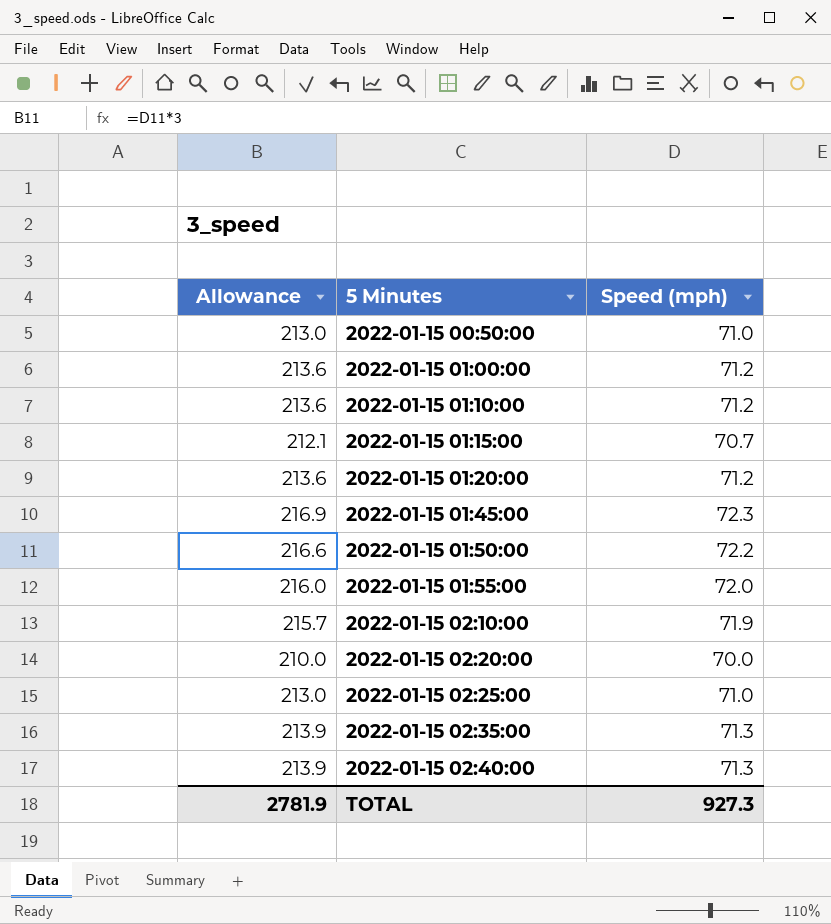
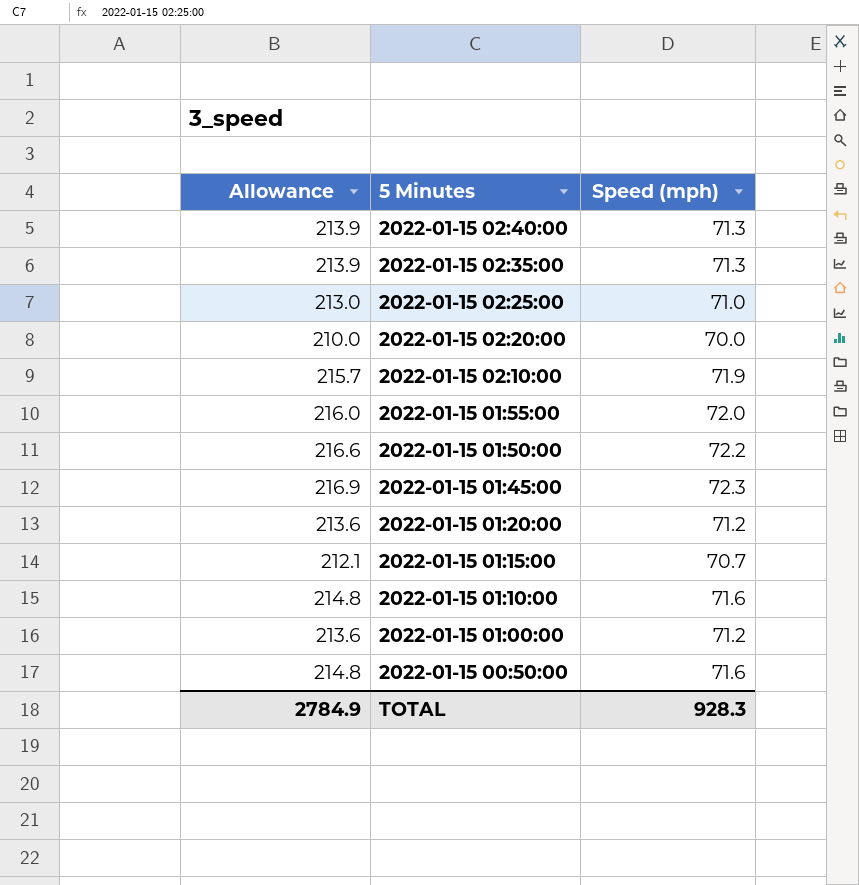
row order: 5 Minutes ascending -> 5 Minutes descending
2022-01-15 01:10:00 | Allowance: 213.6 -> 214.8
2022-01-15 01:10:00 | Speed (mph): 71.2 -> 71.6
2022-01-15 00:50:00 | Allowance: 213.0 -> 214.8
2022-01-15 00:50:00 | Speed (mph): 71.0 -> 71.6
TOTAL | Allowance: 2781.9 -> 2784.9
TOTAL | Speed (mph): 927.3 -> 928.3

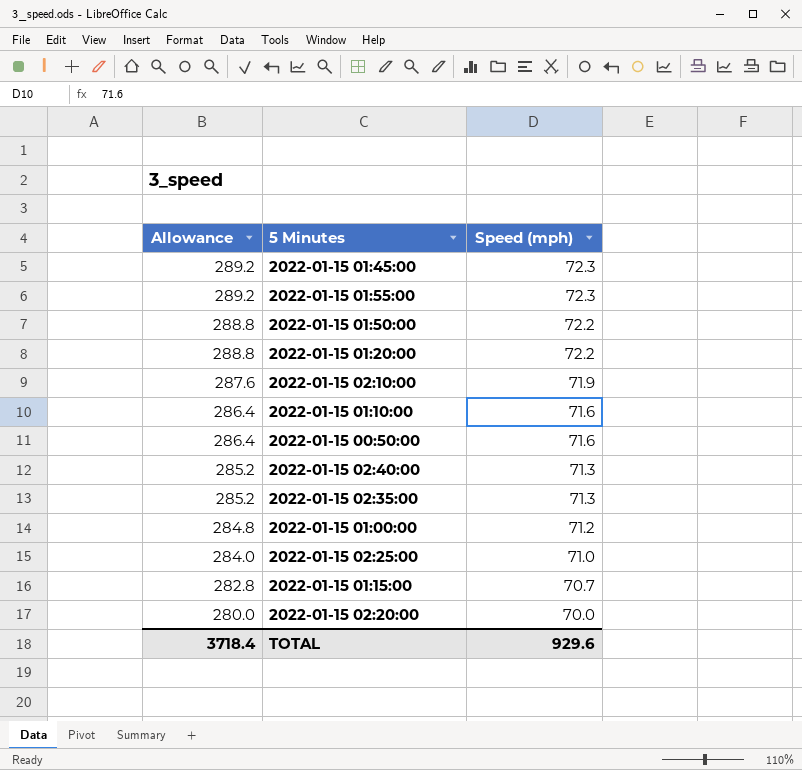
row order: 5 Minutes descending -> Allowance descending
column Allowance | formula: [Speed (mph)] * 3 -> [Speed (mph)] * 4
2022-01-15 01:55:00 | Speed (mph): 72.0 -> 72.3
2022-01-15 01:20:00 | Speed (mph): 71.2 -> 72.2
TOTAL | Allowance: 2784.9 -> 3718.4
TOTAL | Speed (mph): 928.3 -> 929.6

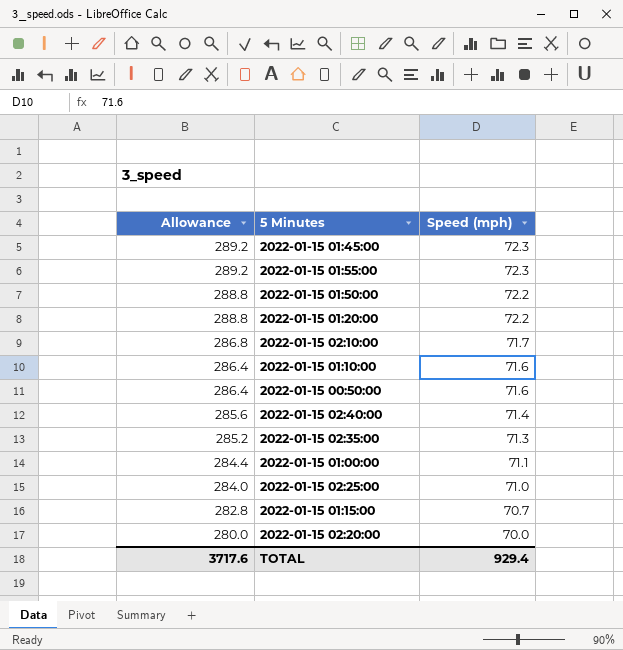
2022-01-15 02:10:00 | Allowance: 287.6 -> 286.8
2022-01-15 02:10:00 | Speed (mph): 71.9 -> 71.7
2022-01-15 02:40:00 | Allowance: 285.2 -> 285.6
2022-01-15 02:40:00 | Speed (mph): 71.3 -> 71.4
2022-01-15 01:00:00 | Allowance: 284.8 -> 284.4
2022-01-15 01:00:00 | Speed (mph): 71.2 -> 71.1
TOTAL | Allowance: 3718.4 -> 3717.6
TOTAL | Speed (mph): 929.6 -> 929.4

